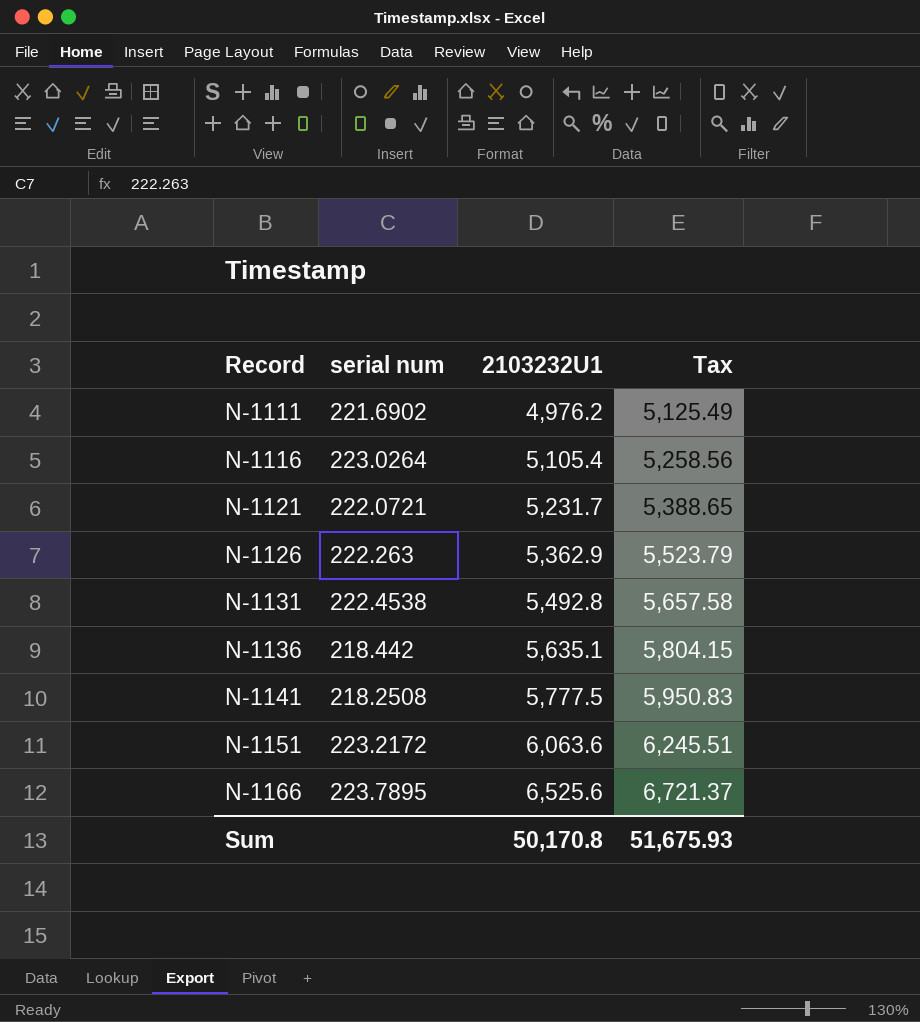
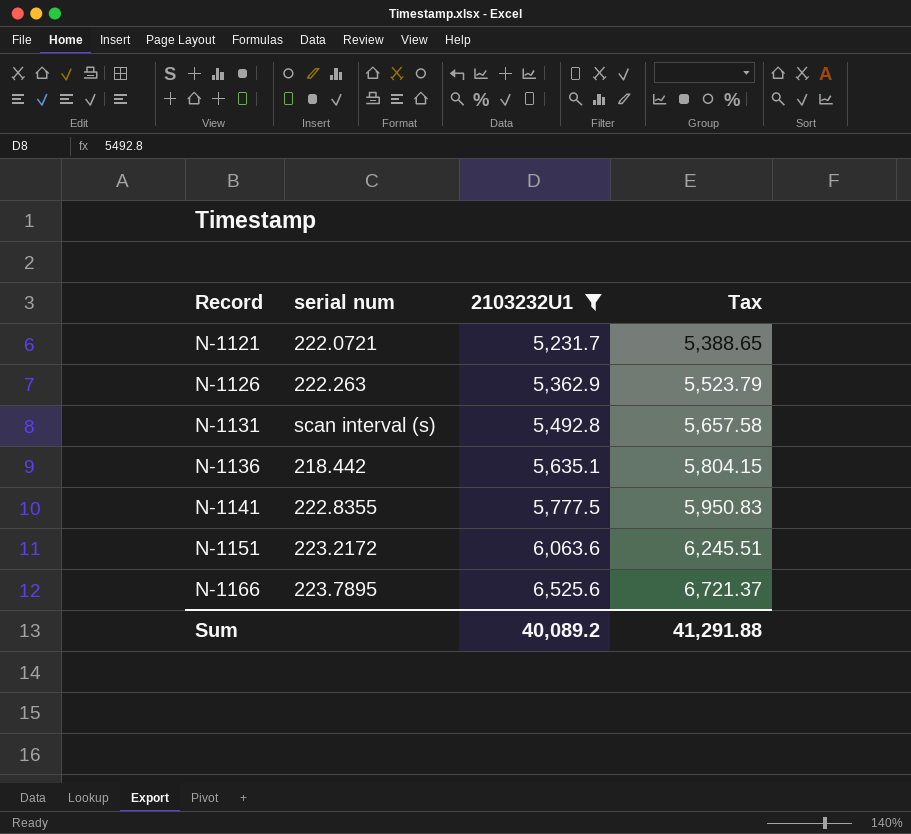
filter: none -> 2103232U1 >= 5,231.7
N-1131 | serial num: 222.4538 -> scan interval (s)
N-1141 | serial num: 218.2508 -> 222.8355
Sum | 2103232U1: 50,170.8 -> 40,089.2
Sum | Tax: 51,675.93 -> 41,291.88

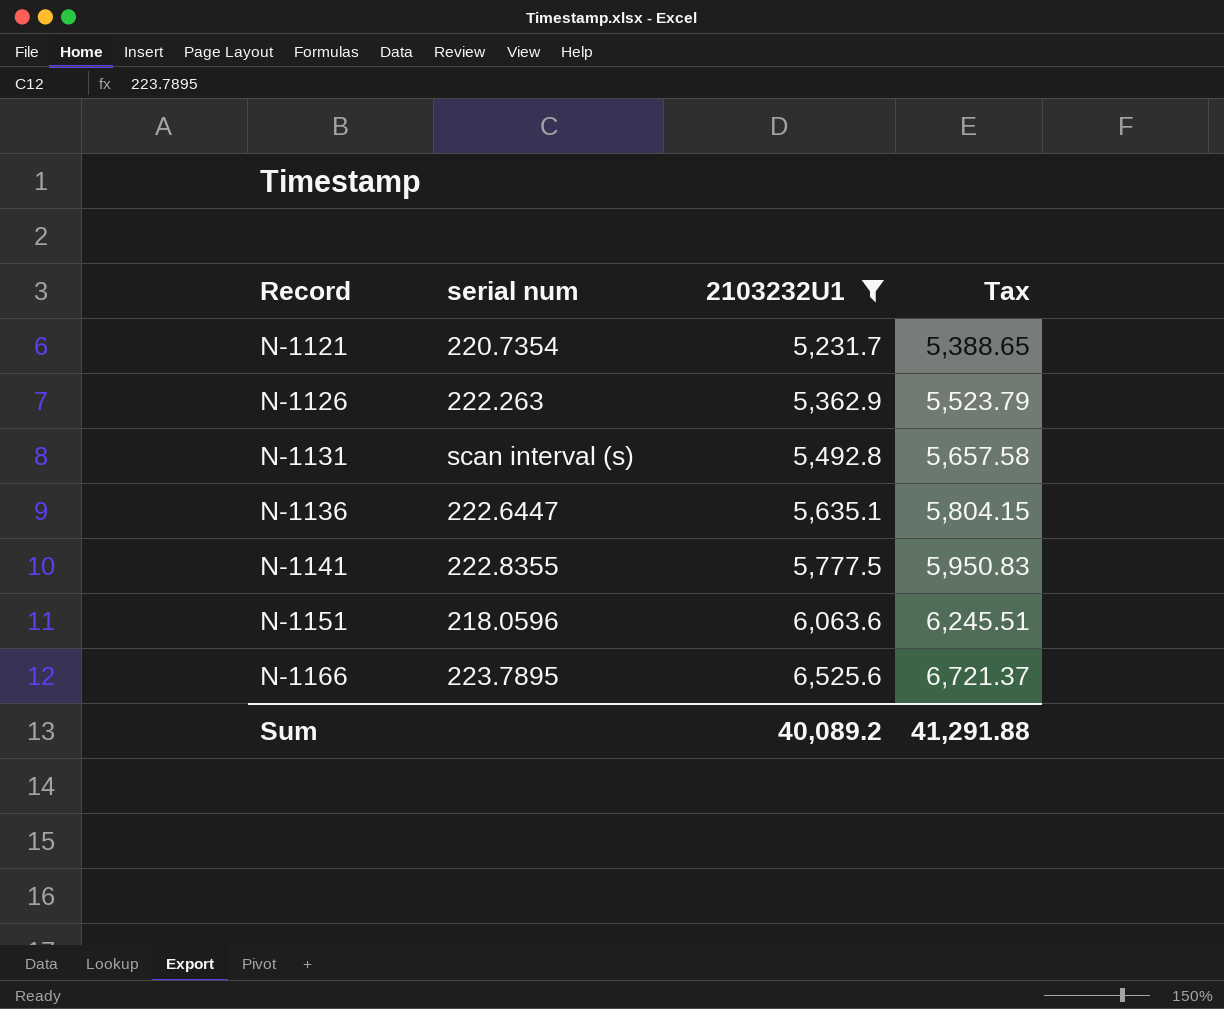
N-1121 | serial num: 222.0721 -> 220.7354
N-1136 | serial num: 218.442 -> 222.6447
N-1151 | serial num: 223.2172 -> 218.0596

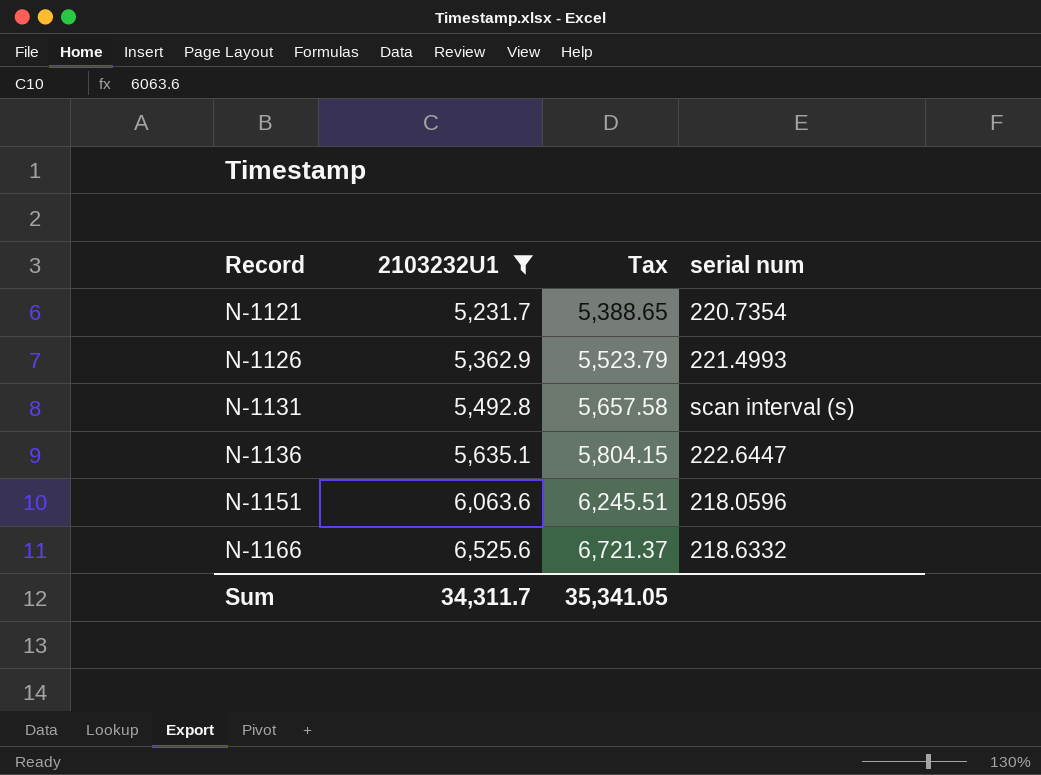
column serial num | position: 2 -> 4
row N-1141: 222.8355 | 5,777.5 | 5,950.83 -> none
N-1126 | serial num: 222.263 -> 221.4993
N-1166 | serial num: 223.7895 -> 218.6332
Sum | 2103232U1: 40,089.2 -> 34,311.7
Sum | Tax: 41,291.88 -> 35,341.05

